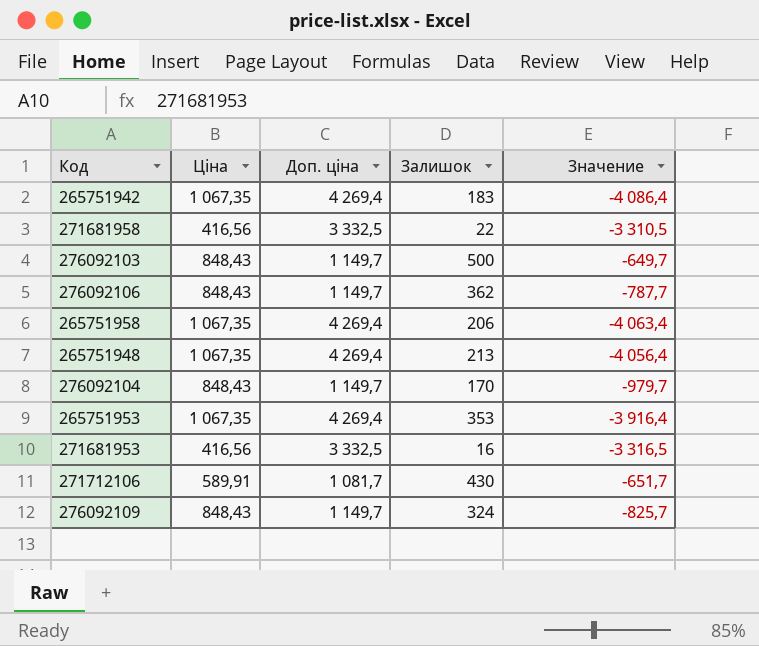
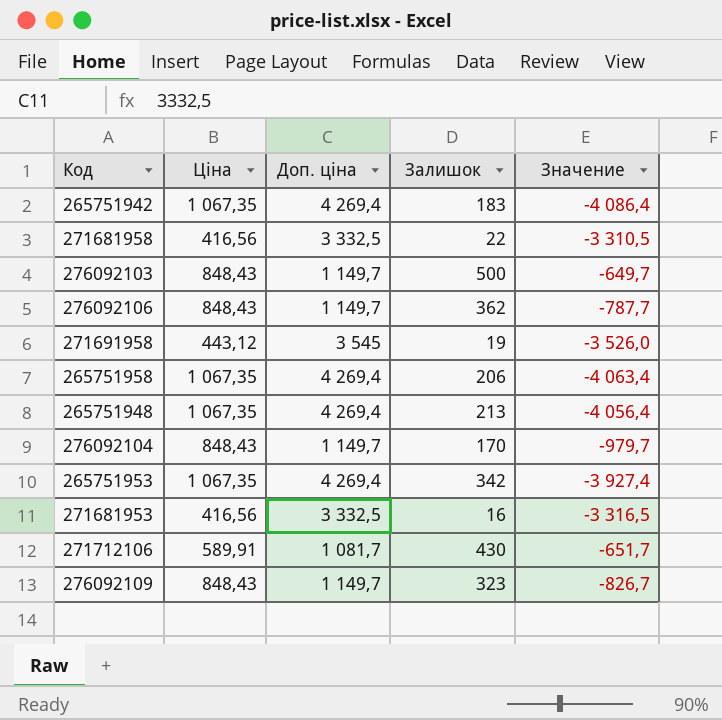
row 271691958: none -> 443,12 | 3 545 | 19 | -3 526,0
265751953 | Залишок: 353 -> 342
265751953 | Значение: -3 916,4 -> -3 927,4
276092109 | Залишок: 324 -> 323
276092109 | Значение: -825,7 -> -826,7

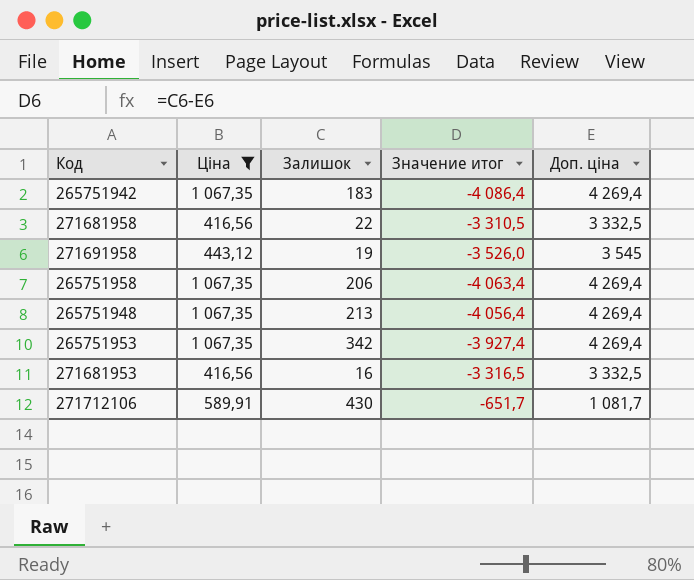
filter: none -> Ціна != 848,43
column name: Значение -> Значение итог
column Доп. ціна | position: 3 -> 5

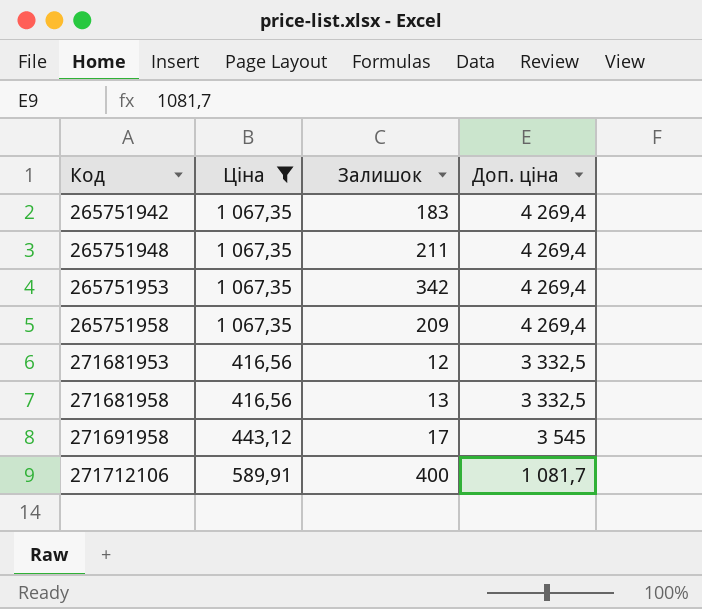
row order: none -> Код ascending
column Значение итог | formula: [Залишок] - [Доп. ціна] -> none
265751948 | Залишок: 213 -> 211
265751958 | Залишок: 206 -> 209
271681953 | Залишок: 16 -> 12
271681958 | Залишок: 22 -> 13
271691958 | Залишок: 19 -> 17
271712106 | Залишок: 430 -> 400

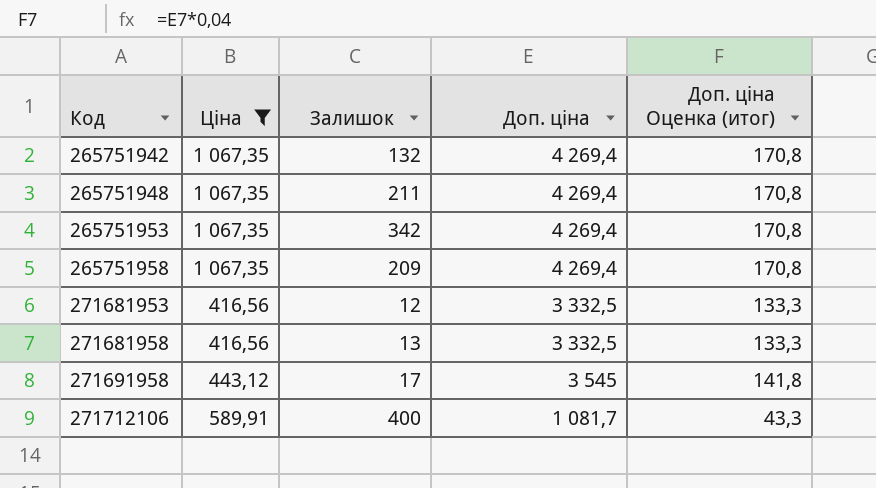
column Доп. ціна Оценка (итог) | formula: none -> [Доп. ціна] * 0,04
265751942 | Залишок: 183 -> 132

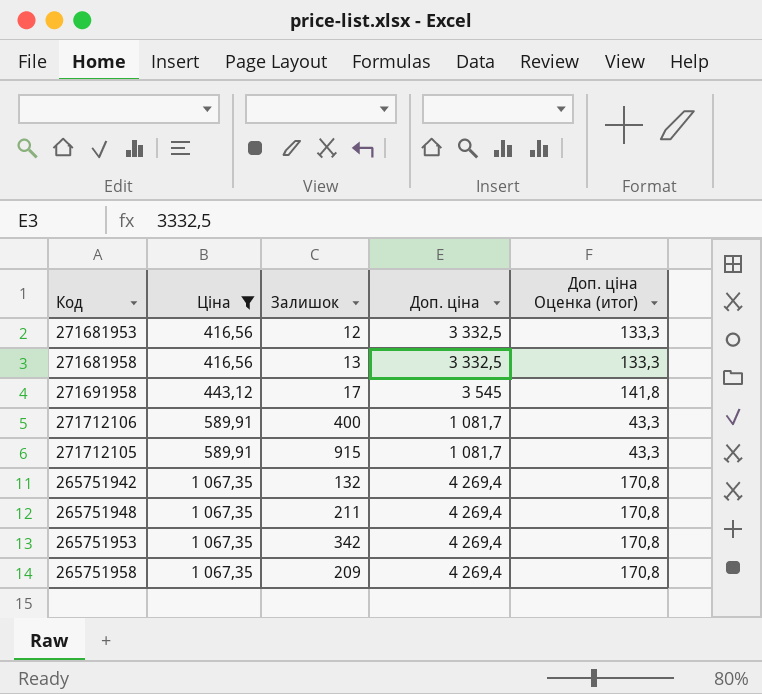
row order: Код ascending -> Ціна ascending
row 271712105: none -> 589,91 | 915 | 1 081,7 | 43,3

